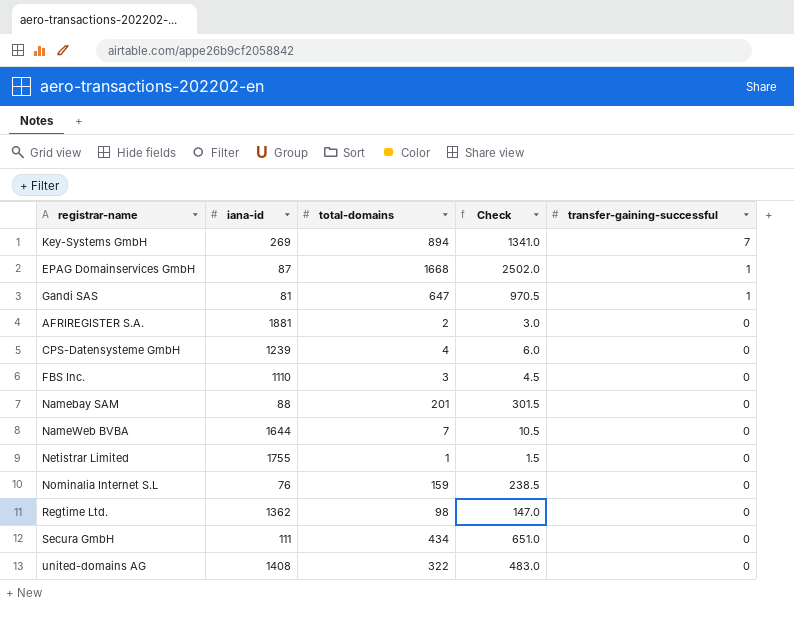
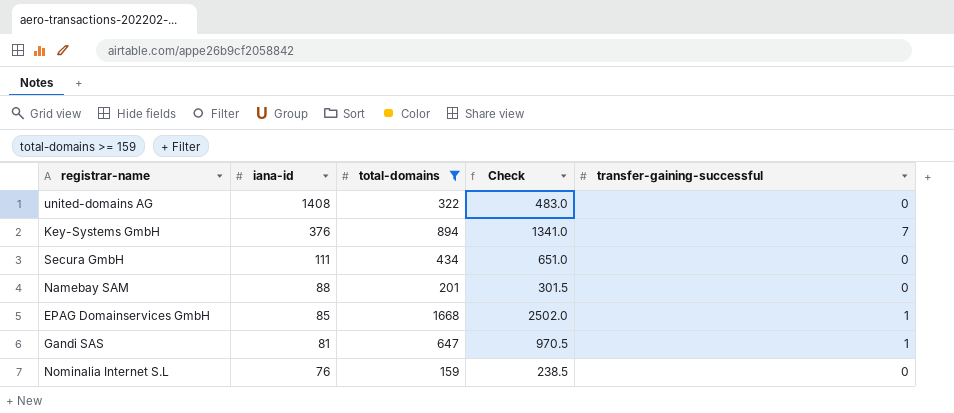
filter: none -> total-domains >= 159
row order: transfer-gaining-successful descending -> iana-id descending
Key-Systems GmbH | iana-id: 269 -> 376
EPAG Domainservices GmbH | iana-id: 87 -> 85

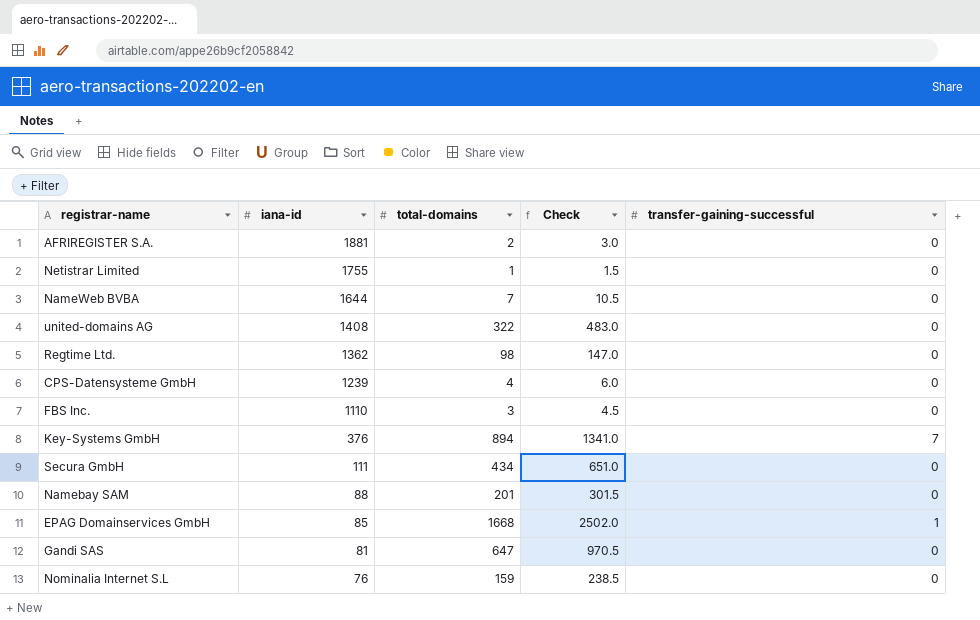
filter: total-domains >= 159 -> none
Gandi SAS | transfer-gaining-successful: 1 -> 0

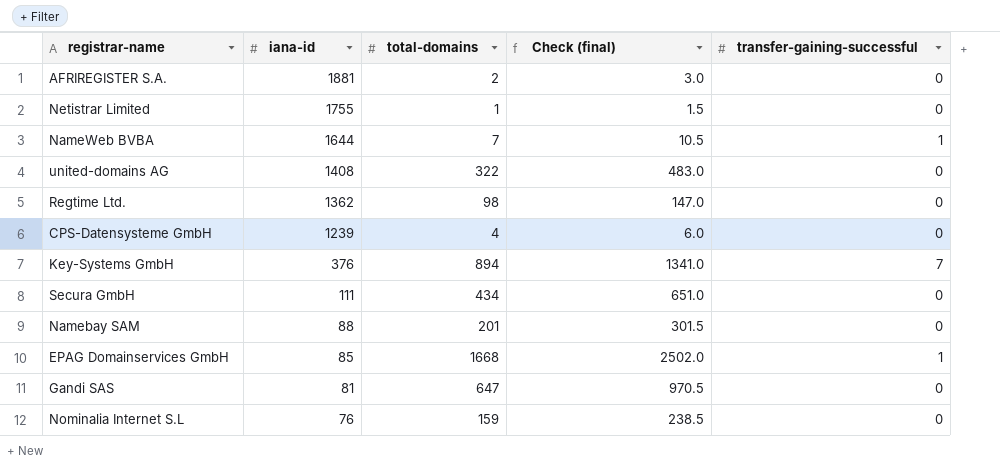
column name: Check -> Check (final)
row FBS Inc.: 1110 | 3 | 4.5 | 0 -> none
NameWeb BVBA | transfer-gaining-successful: 0 -> 1

